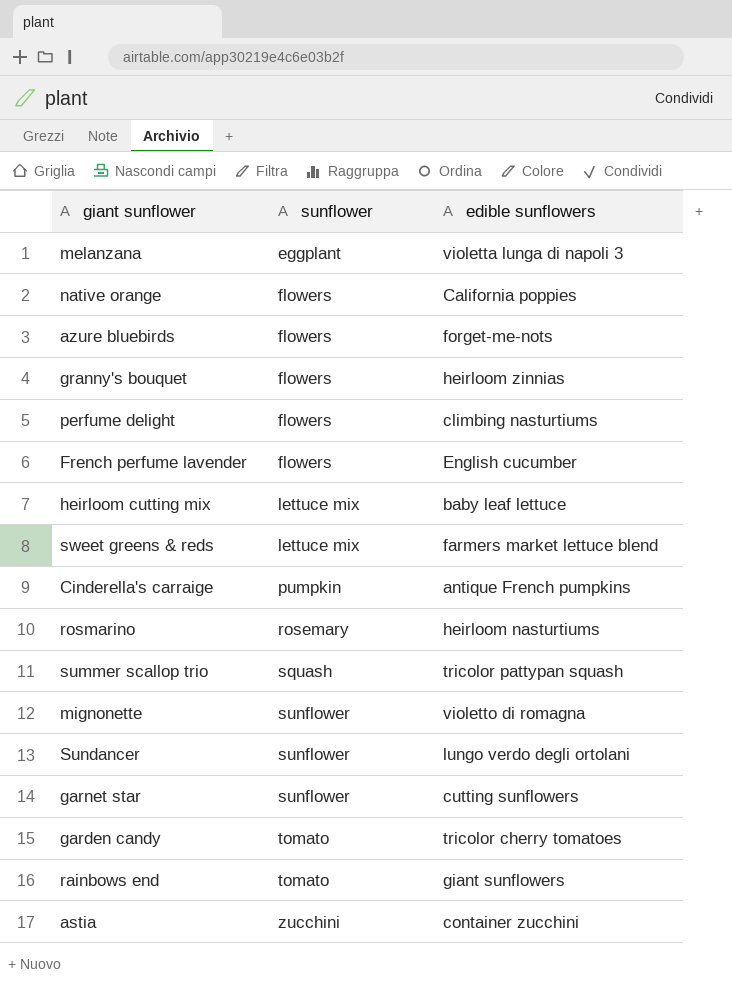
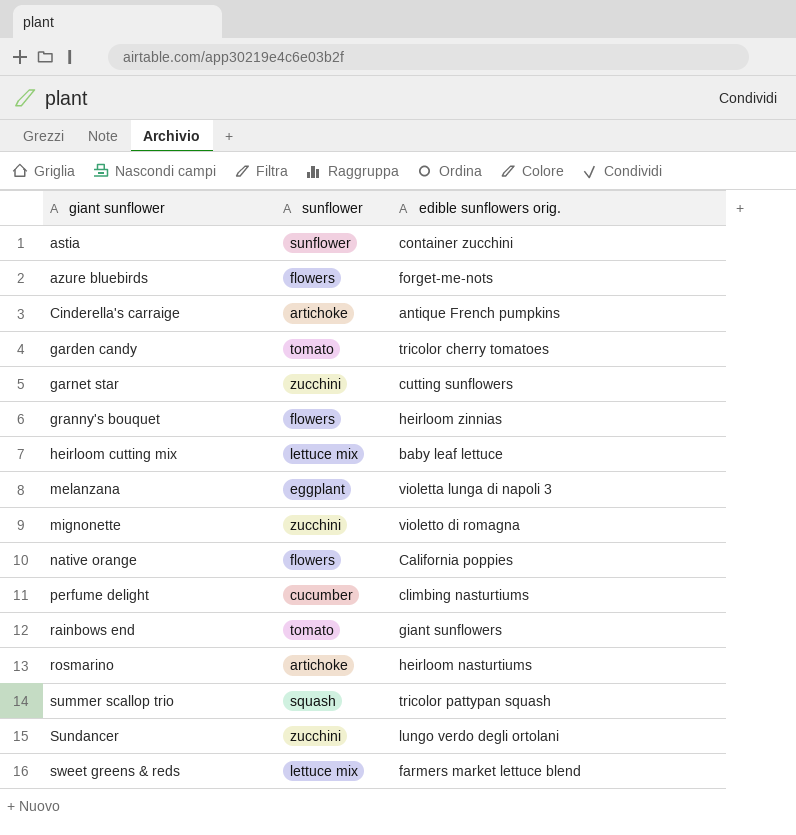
row order: sunflower ascending -> giant sunflower ascending
column name: edible sunflowers -> edible sunflowers orig.
row French perfume lavender: flowers | English cucumber -> none
astia | sunflower: zucchini -> sunflower
Cinderella's carraige | sunflower: pumpkin -> artichoke
garnet star | sunflower: sunflower -> zucchini
mignonette | sunflower: sunflower -> zucchini
perfume delight | sunflower: flowers -> cucumber
rosmarino | sunflower: rosemary -> artichoke
Sundancer | sunflower: sunflower -> zucchini

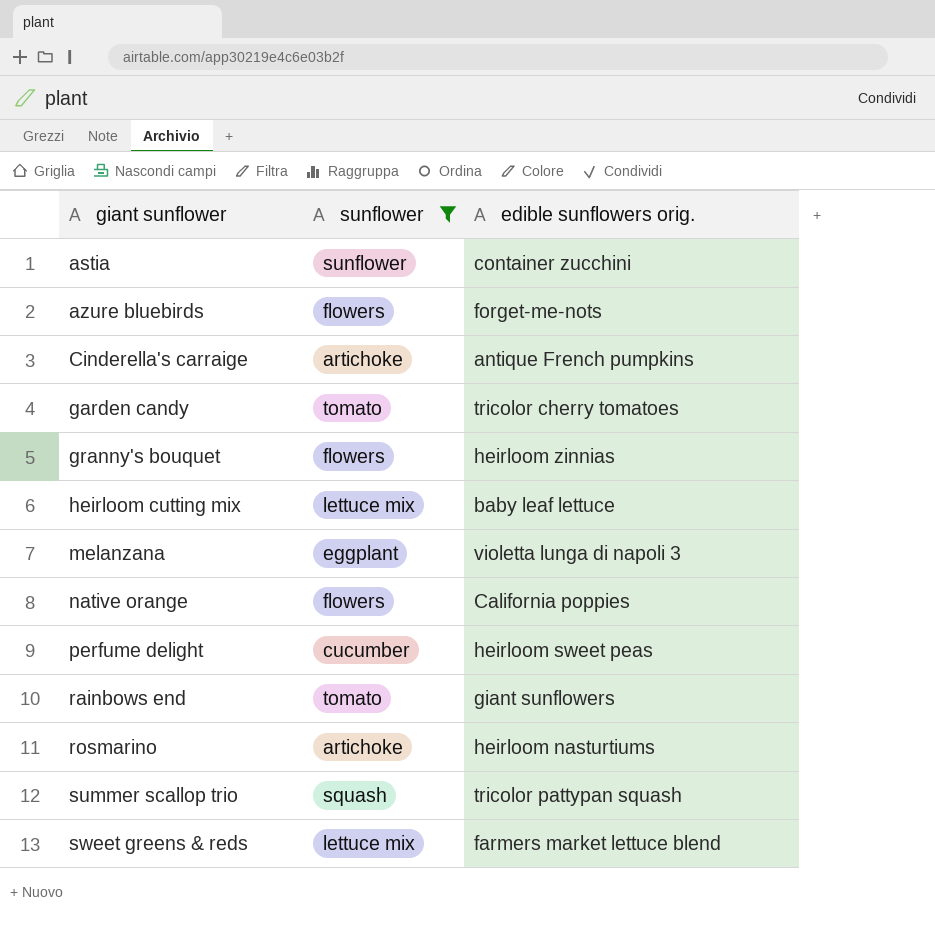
filter: none -> sunflower != zucchini
perfume delight | edible sunflowers orig.: climbing nasturtiums -> heirloom sweet peas

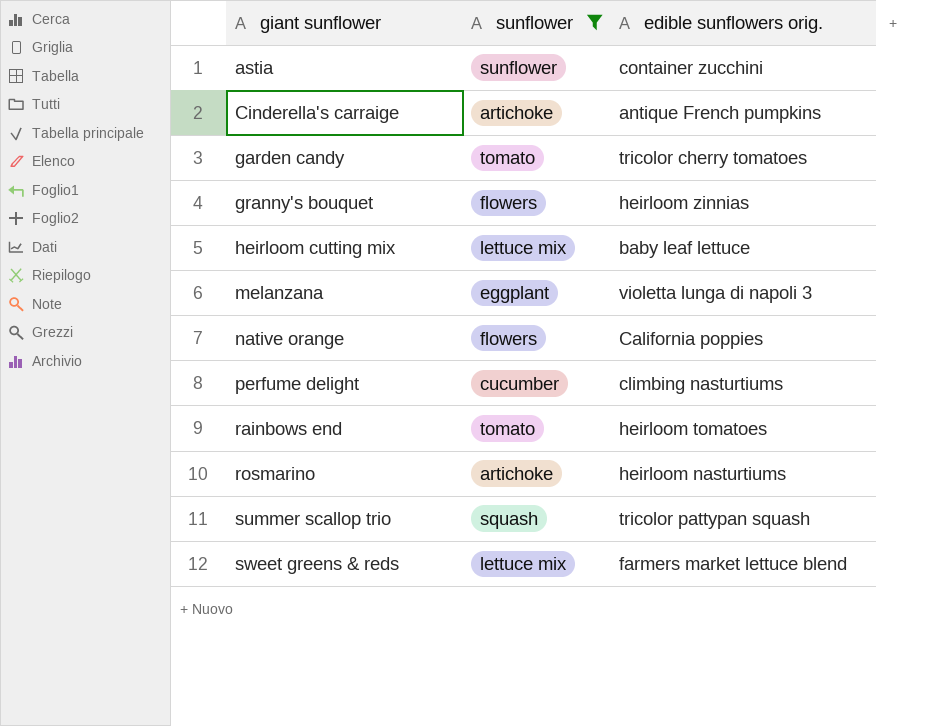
row azure bluebirds: flowers | forget-me-nots -> none
perfume delight | edible sunflowers orig.: heirloom sweet peas -> climbing nasturtiums
rainbows end | edible sunflowers orig.: giant sunflowers -> heirloom tomatoes

